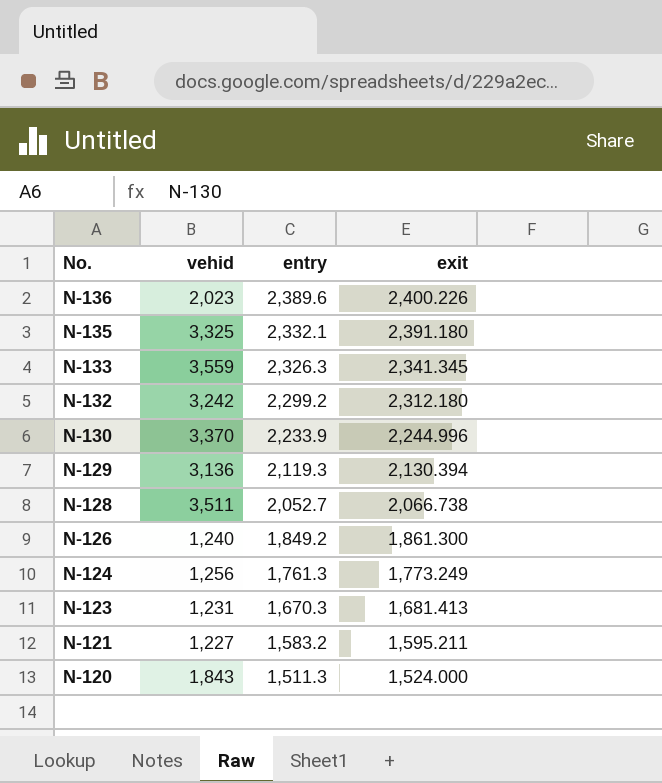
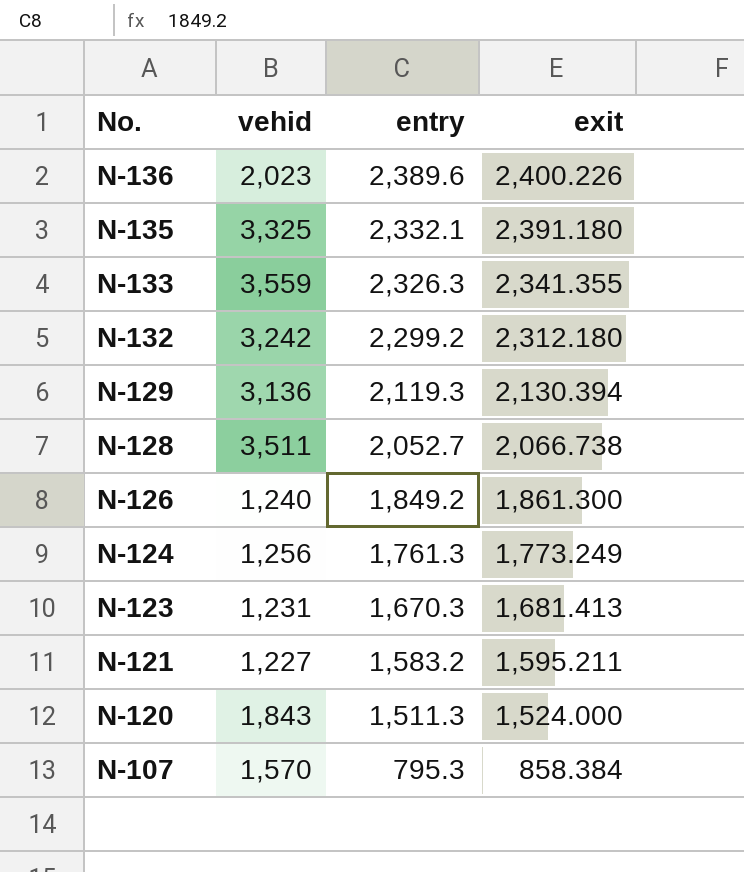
row N-130: 3,370 | 2,233.9 | 2,244.996 -> none
N-133 | exit: 2,341.345 -> 2,341.355
row N-107: none -> 1,570 | 795.3 | 858.384

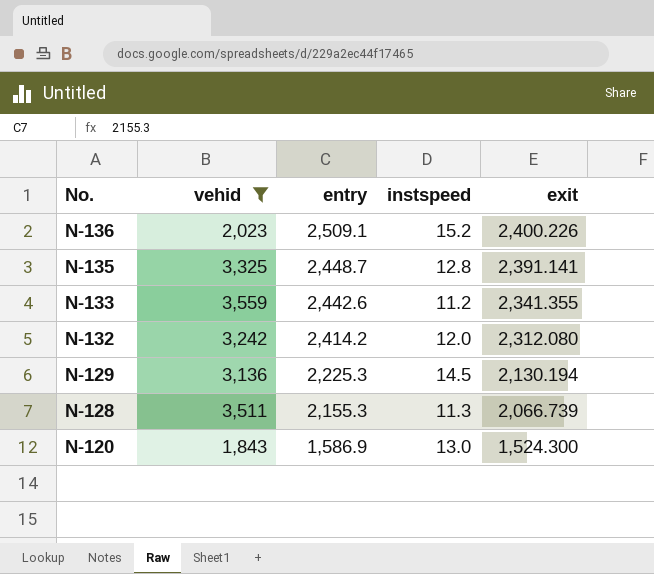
filter: none -> vehid >= 1,843
column instspeed | position: none -> 4
N-136 | entry: 2,389.6 -> 2,509.1
N-135 | entry: 2,332.1 -> 2,448.7
N-135 | exit: 2,391.180 -> 2,391.141
N-133 | entry: 2,326.3 -> 2,442.6
N-132 | entry: 2,299.2 -> 2,414.2
N-132 | exit: 2,312.180 -> 2,312.080
N-129 | entry: 2,119.3 -> 2,225.3
N-129 | exit: 2,130.394 -> 2,130.194
N-128 | entry: 2,052.7 -> 2,155.3
N-128 | exit: 2,066.738 -> 2,066.739
N-120 | entry: 1,511.3 -> 1,586.9
N-120 | exit: 1,524.000 -> 1,524.300

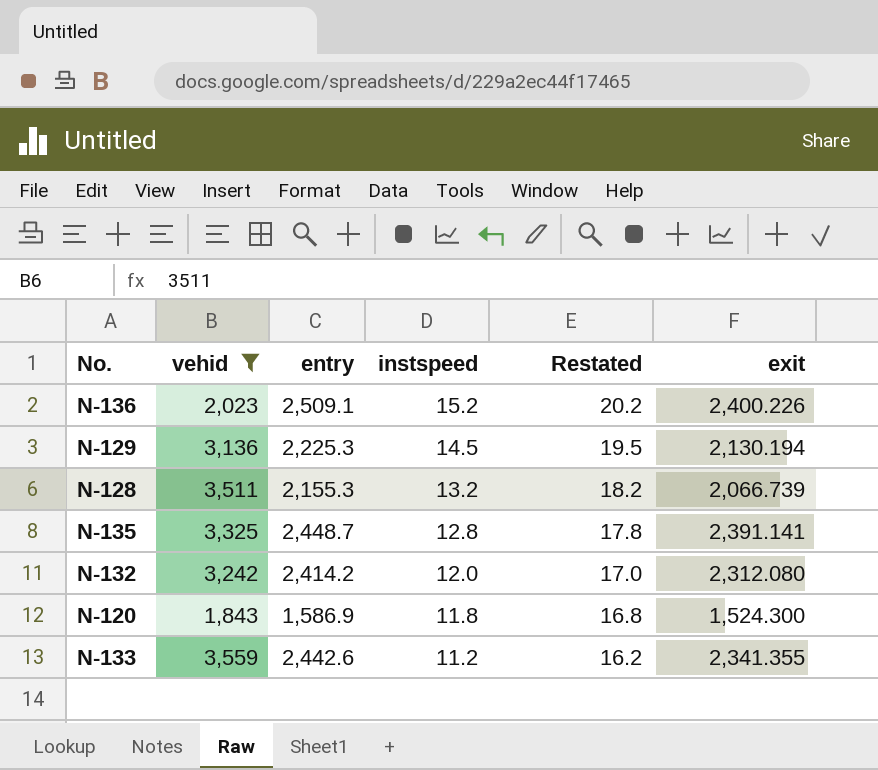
row order: No. descending -> instspeed descending
column Restated | formula: none -> [instspeed] + 5
N-128 | instspeed: 11.3 -> 13.2
N-120 | instspeed: 13.0 -> 11.8

